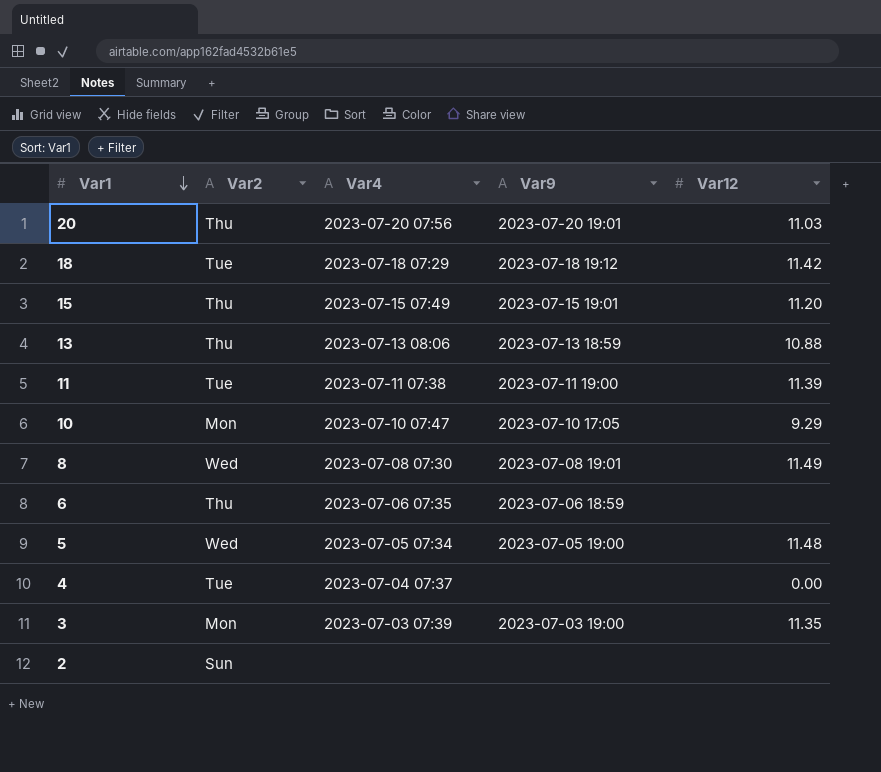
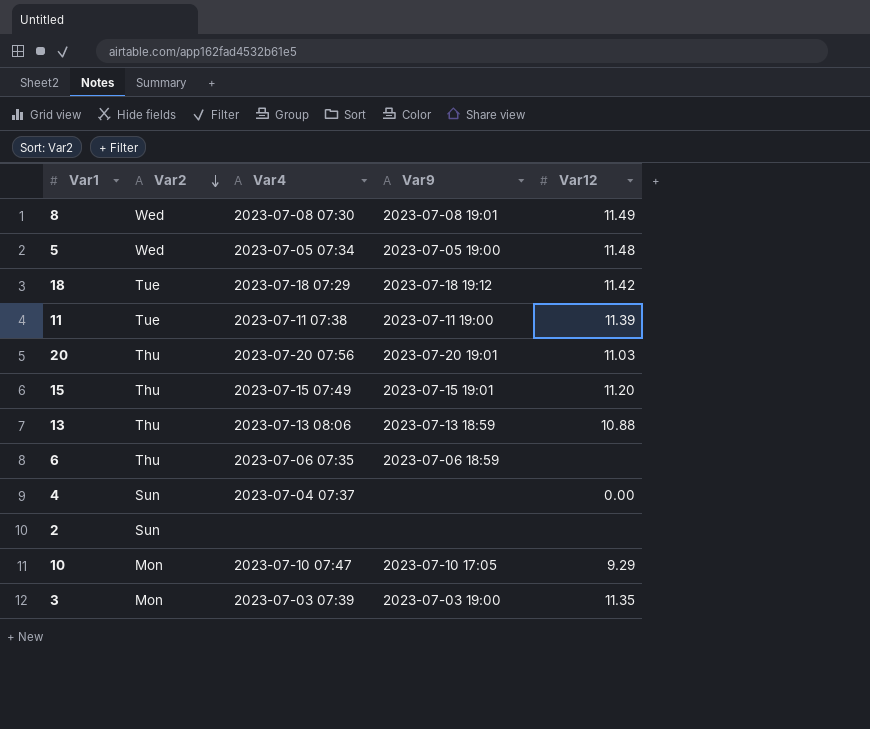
row order: Var1 descending -> Var2 descending
4 | Var2: Tue -> Sun

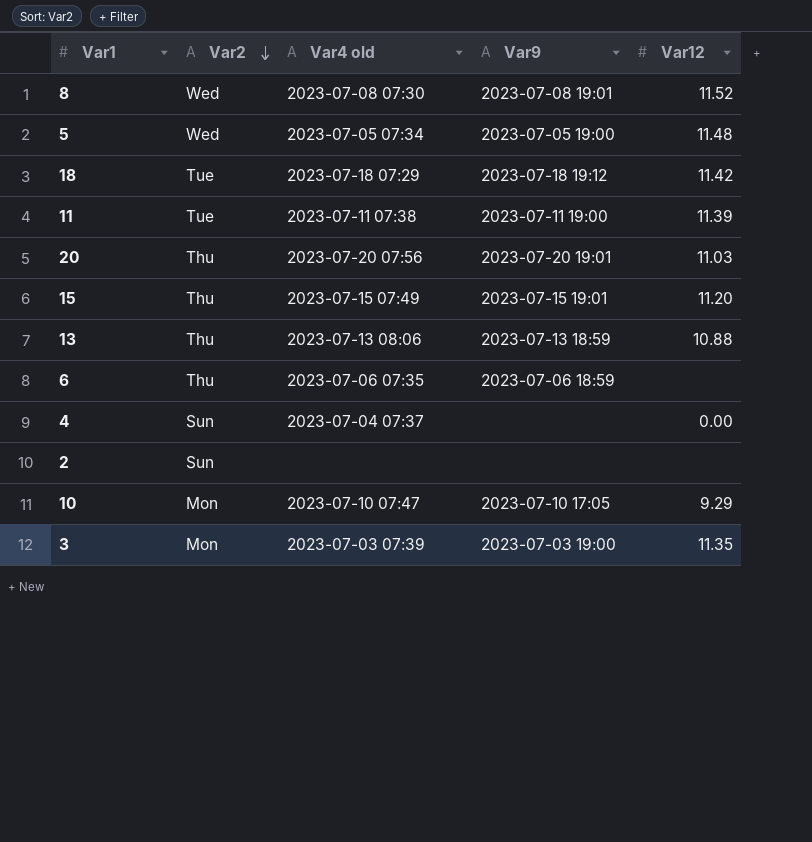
column name: Var4 -> Var4 old
8 | Var12: 11.49 -> 11.52

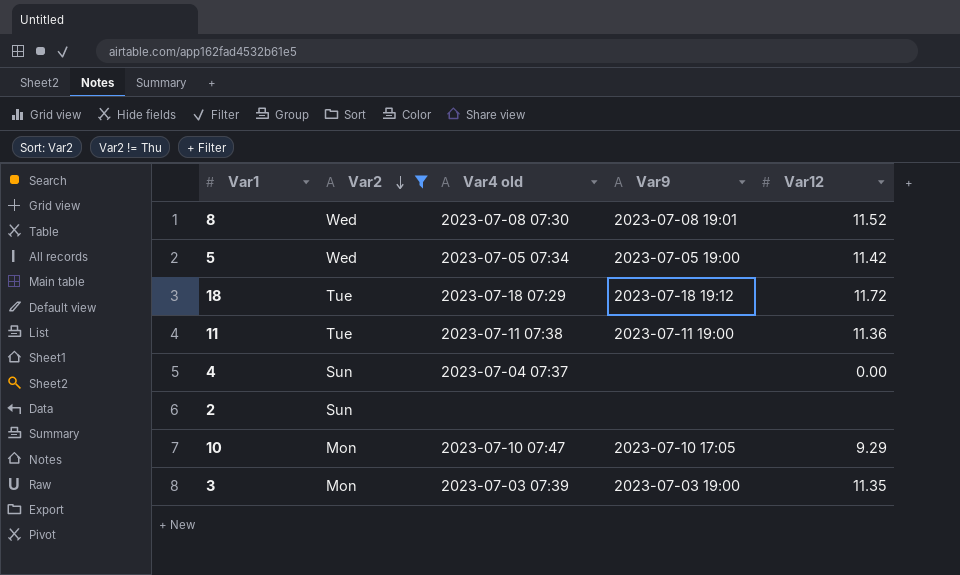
filter: none -> Var2 != Thu
5 | Var12: 11.48 -> 11.42
18 | Var12: 11.42 -> 11.72
11 | Var12: 11.39 -> 11.36

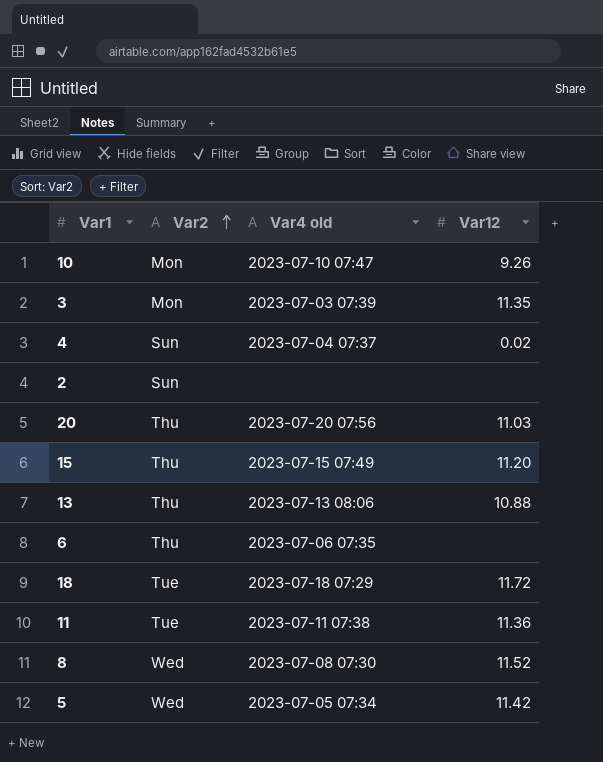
filter: Var2 != Thu -> none
row order: Var2 descending -> Var2 ascending
column Var9 | position: 4 -> none
10 | Var12: 9.29 -> 9.26
4 | Var12: 0.00 -> 0.02

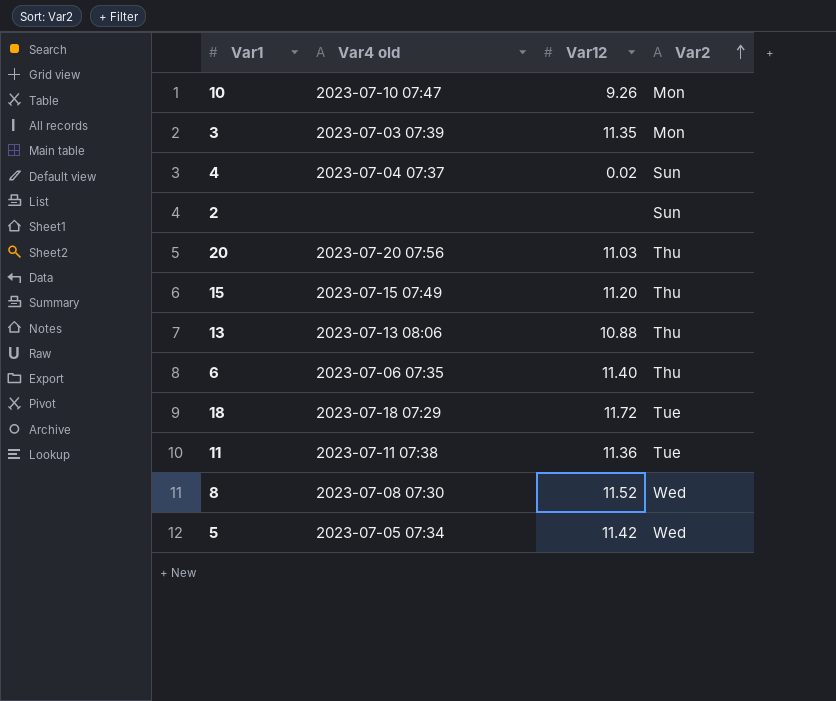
column Var2 | position: 2 -> 4
6 | Var12: none -> 11.40

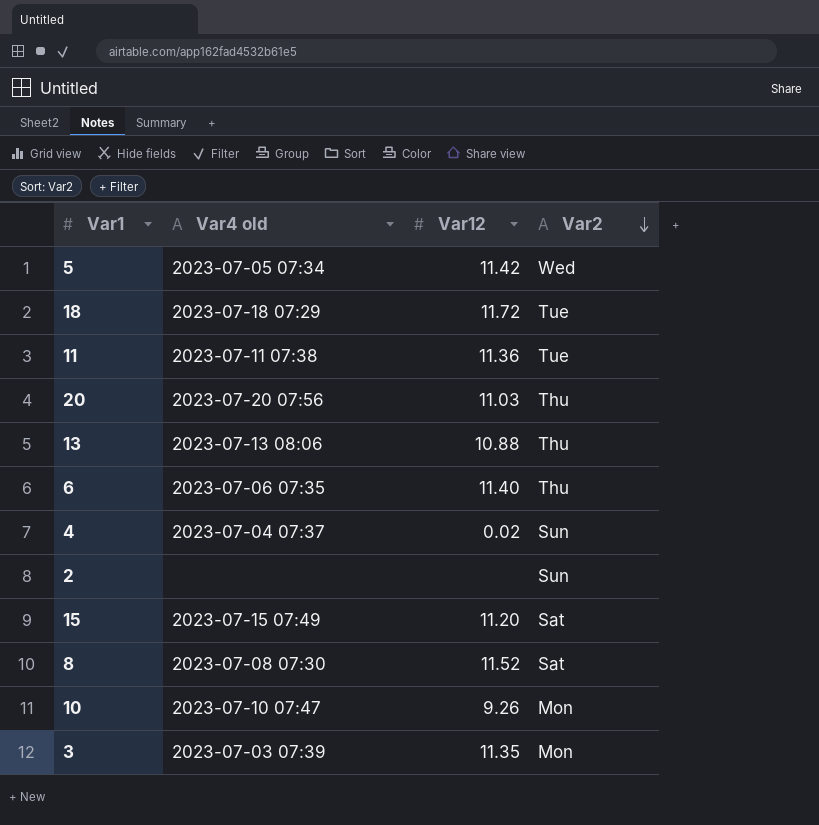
row order: Var2 ascending -> Var2 descending
15 | Var2: Thu -> Sat
8 | Var2: Wed -> Sat

